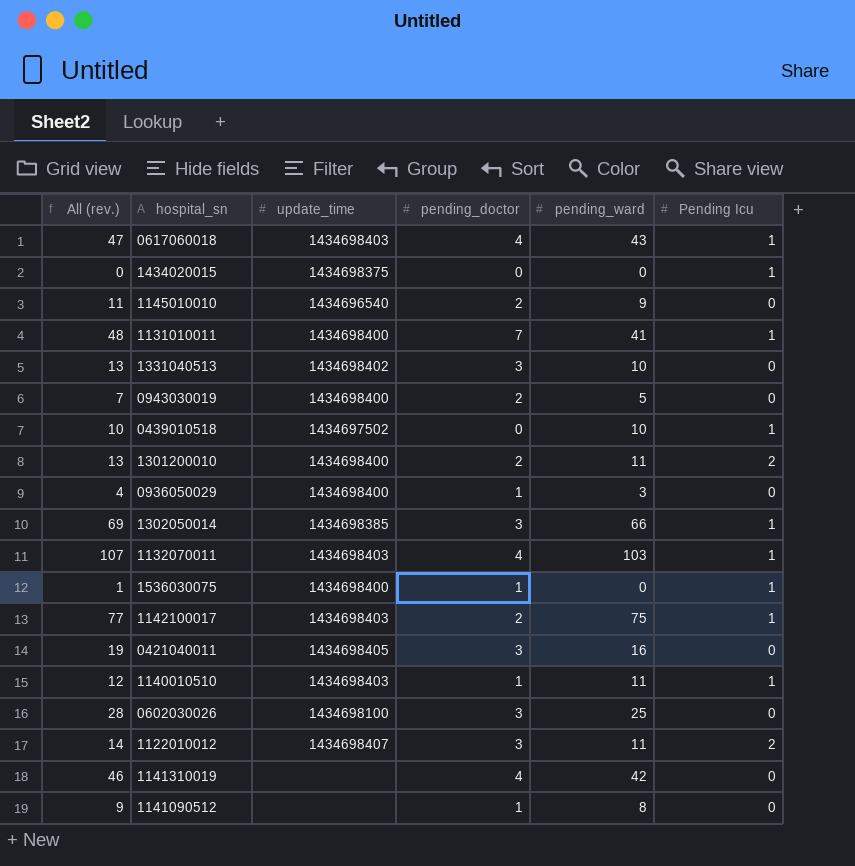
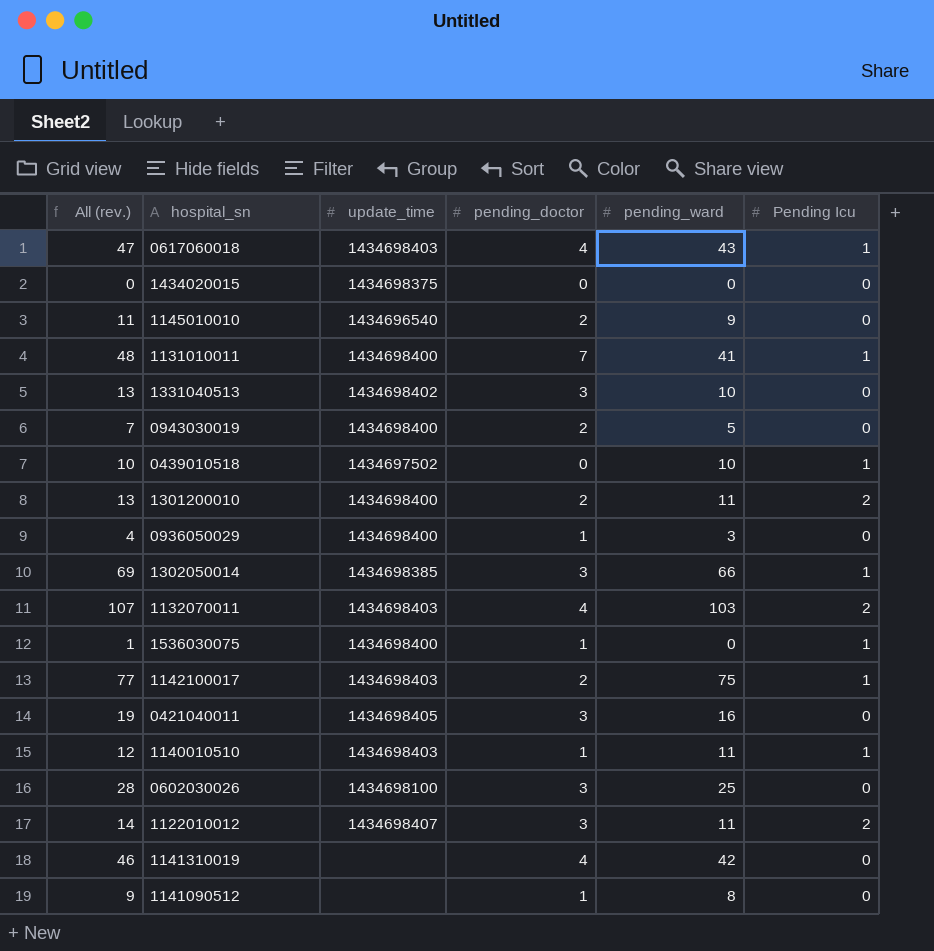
1434020015 | Pending Icu: 1 -> 0
1132070011 | Pending Icu: 1 -> 2

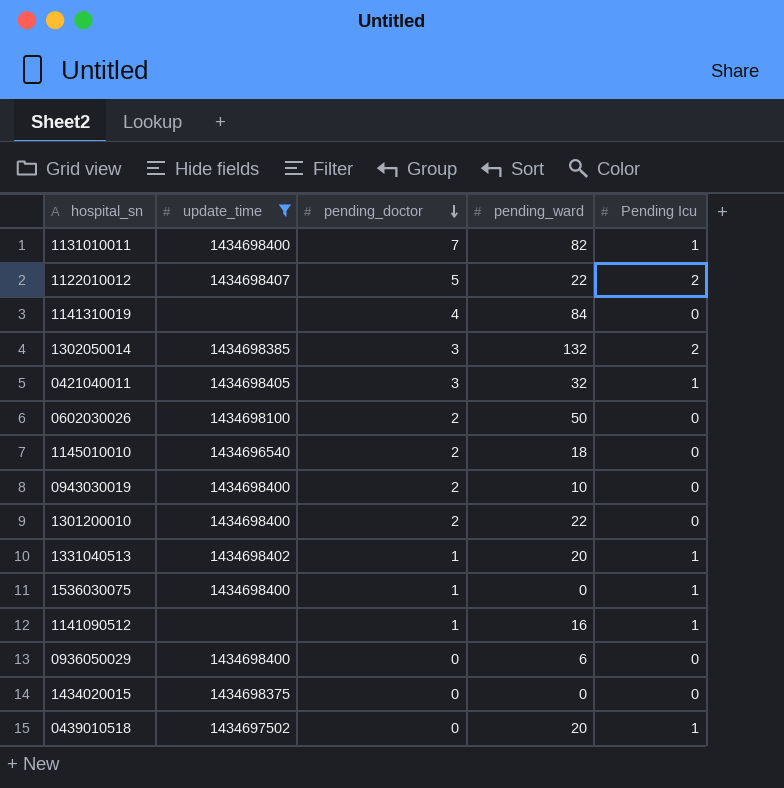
filter: none -> update_time != 1434698403
row order: none -> pending_doctor descending
column All (rev.) | formula: [pending_doctor] + [pending_ward] -> none
1131010011 | pending_ward: 41 -> 82
1122010012 | pending_doctor: 3 -> 5
1122010012 | pending_ward: 11 -> 22
1141310019 | pending_ward: 42 -> 84
1302050014 | pending_ward: 66 -> 132
1302050014 | Pending Icu: 1 -> 2
0421040011 | pending_ward: 16 -> 32
0421040011 | Pending Icu: 0 -> 1
0602030026 | pending_doctor: 3 -> 2
0602030026 | pending_ward: 25 -> 50
1145010010 | pending_ward: 9 -> 18
0943030019 | pending_ward: 5 -> 10
1301200010 | pending_ward: 11 -> 22
1301200010 | Pending Icu: 2 -> 0
1331040513 | pending_doctor: 3 -> 1
1331040513 | pending_ward: 10 -> 20
1331040513 | Pending Icu: 0 -> 1
1141090512 | pending_ward: 8 -> 16
1141090512 | Pending Icu: 0 -> 1
0936050029 | pending_doctor: 1 -> 0
0936050029 | pending_ward: 3 -> 6
0439010518 | pending_ward: 10 -> 20

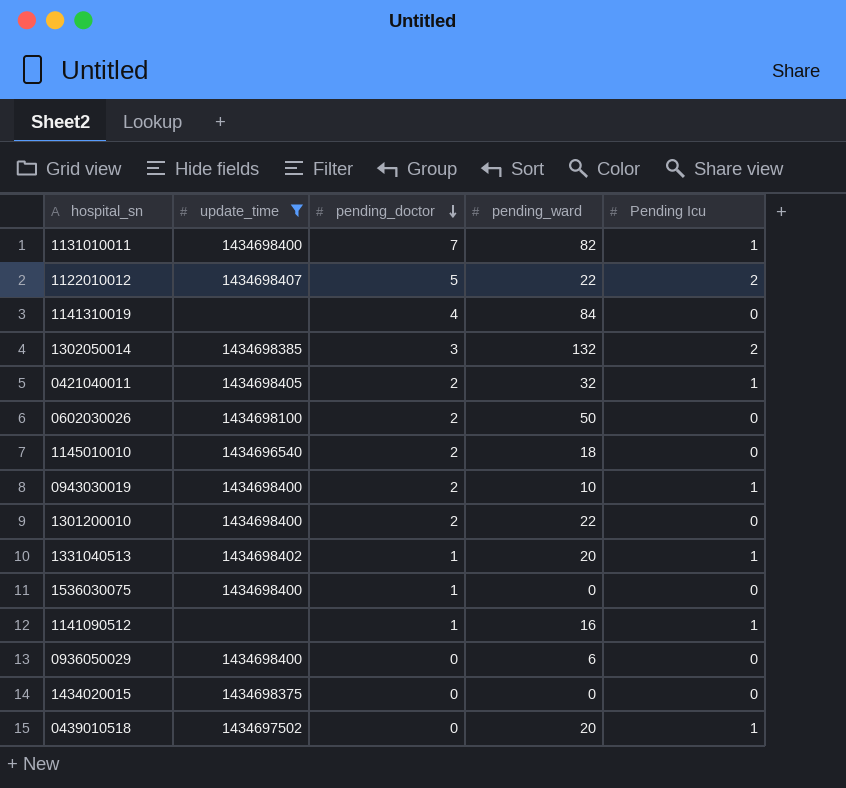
0421040011 | pending_doctor: 3 -> 2
0943030019 | Pending Icu: 0 -> 1
1536030075 | Pending Icu: 1 -> 0

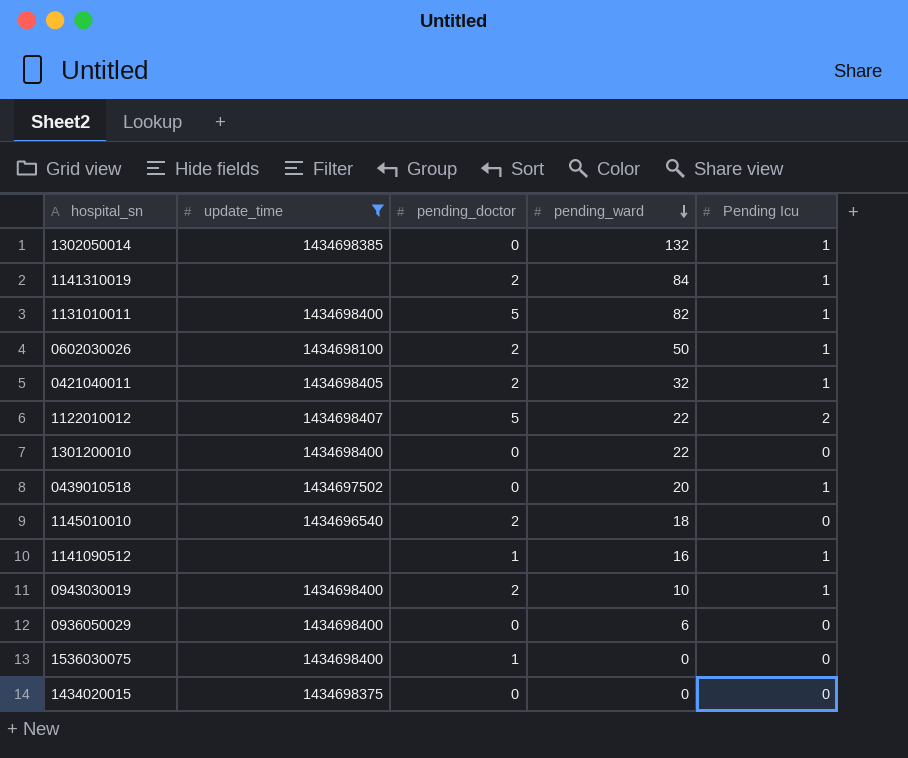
row order: pending_doctor descending -> pending_ward descending
row 1331040513: 1434698402 | 1 | 20 | 1 -> none
1302050014 | pending_doctor: 3 -> 0
1302050014 | Pending Icu: 2 -> 1
1141310019 | pending_doctor: 4 -> 2
1141310019 | Pending Icu: 0 -> 1
1131010011 | pending_doctor: 7 -> 5
0602030026 | Pending Icu: 0 -> 1
1301200010 | pending_doctor: 2 -> 0

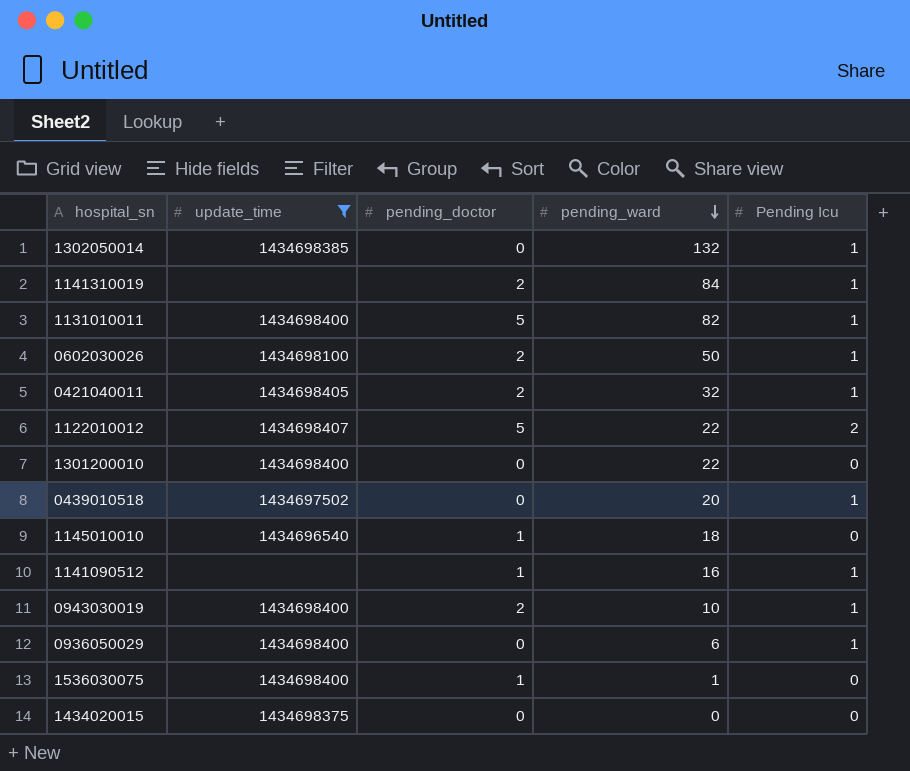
1145010010 | pending_doctor: 2 -> 1
0936050029 | Pending Icu: 0 -> 1
1536030075 | pending_ward: 0 -> 1

